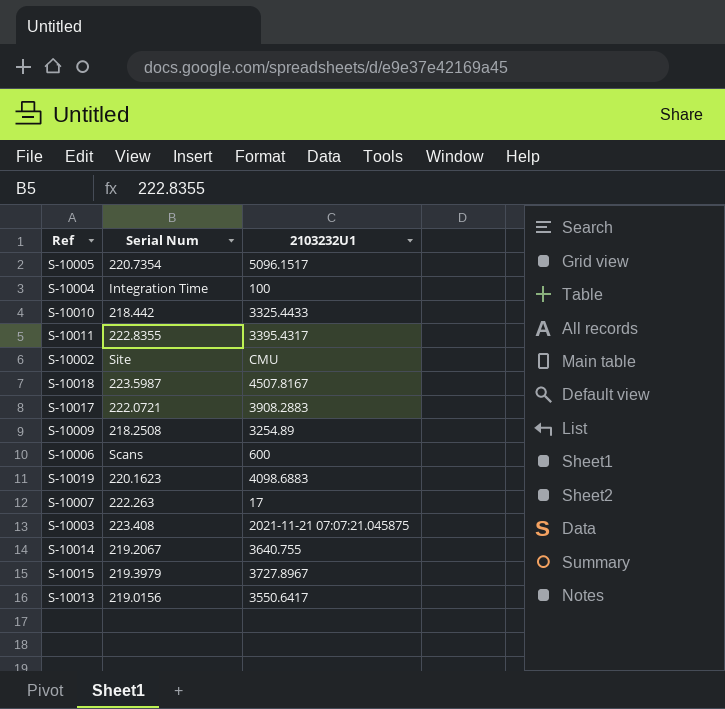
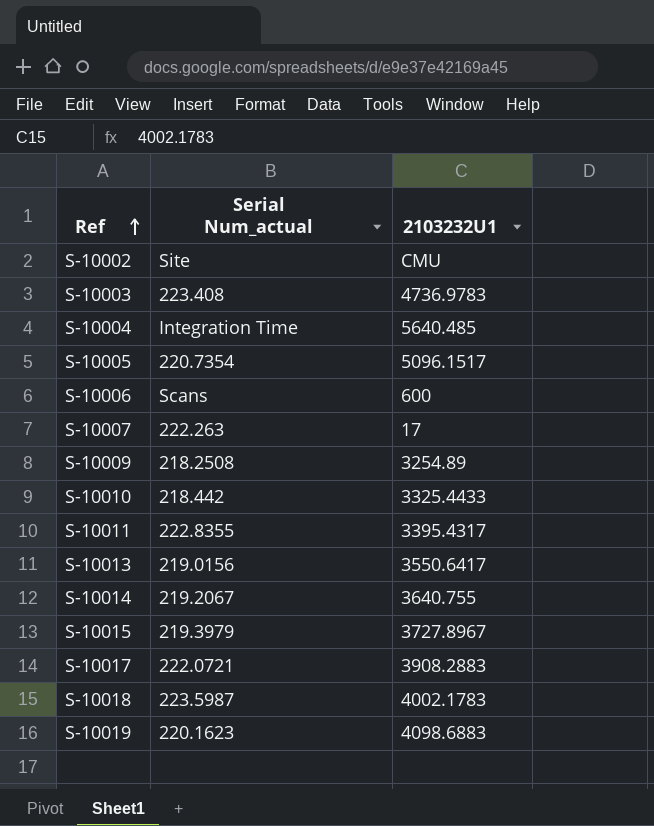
row order: none -> Ref ascending
column name: Serial Num -> Serial Num_actual
S-10003 | 2103232U1: 2021-11-21 07:07:21.045875 -> 4736.9783
S-10004 | 2103232U1: 100 -> 5640.485
S-10018 | 2103232U1: 4507.8167 -> 4002.1783

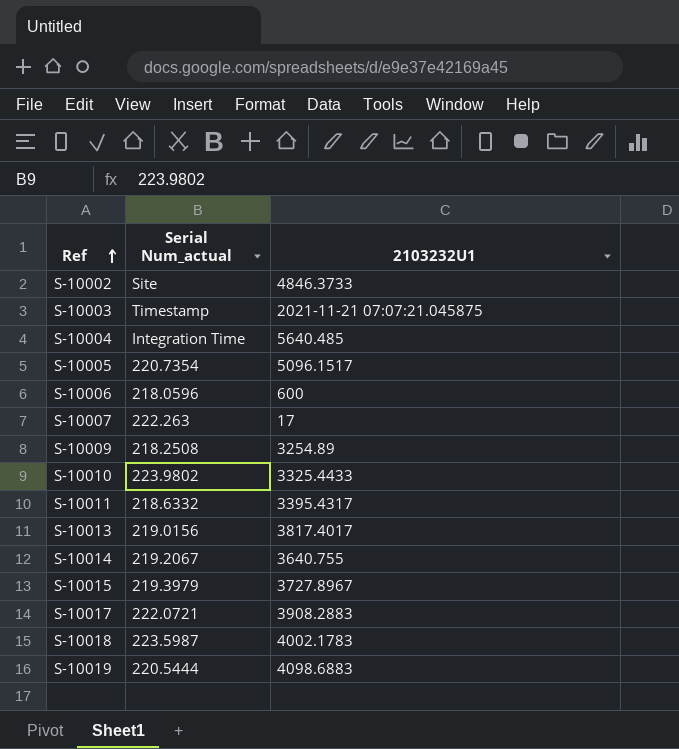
S-10002 | 2103232U1: CMU -> 4846.3733
S-10003 | Serial Num_actual: 223.408 -> Timestamp
S-10003 | 2103232U1: 4736.9783 -> 2021-11-21 07:07:21.045875
S-10006 | Serial Num_actual: Scans -> 218.0596
S-10010 | Serial Num_actual: 218.442 -> 223.9802
S-10011 | Serial Num_actual: 222.8355 -> 218.6332
S-10013 | 2103232U1: 3550.6417 -> 3817.4017
S-10019 | Serial Num_actual: 220.1623 -> 220.5444

